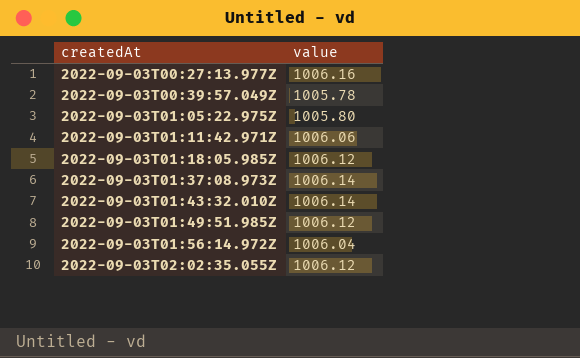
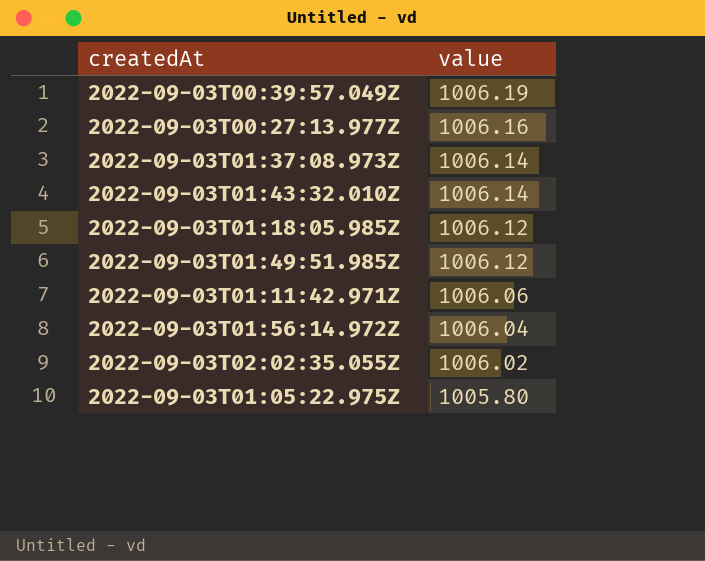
row order: createdAt ascending -> value descending
2022-09-03T00:39:57.049Z | value: 1005.78 -> 1006.19
2022-09-03T02:02:35.055Z | value: 1006.12 -> 1006.02

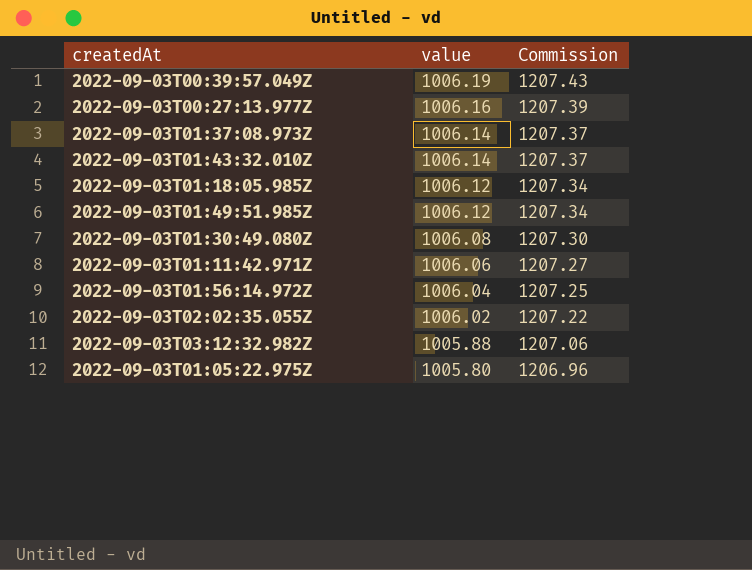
column Commission | formula: none -> [value] * 1.2
row 2022-09-03T01:30:49.080Z: none -> 1006.08 | 1207.30
row 2022-09-03T03:12:32.982Z: none -> 1005.88 | 1207.06

